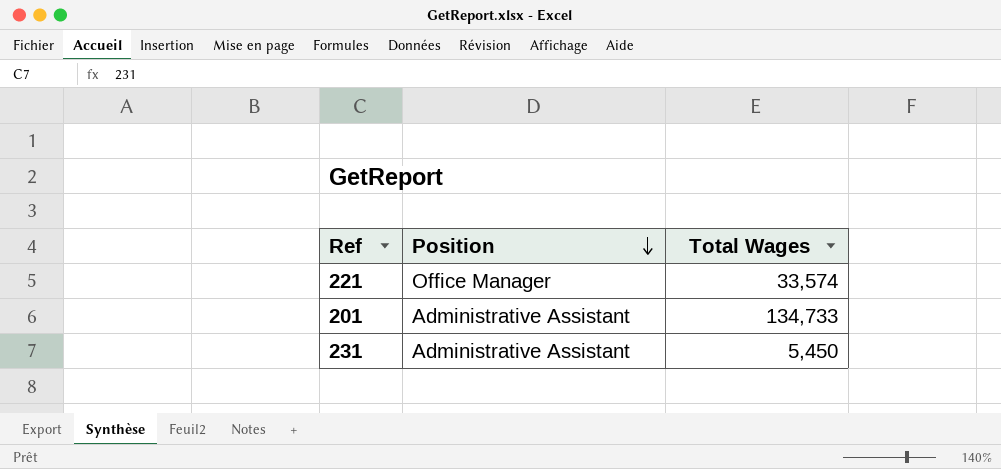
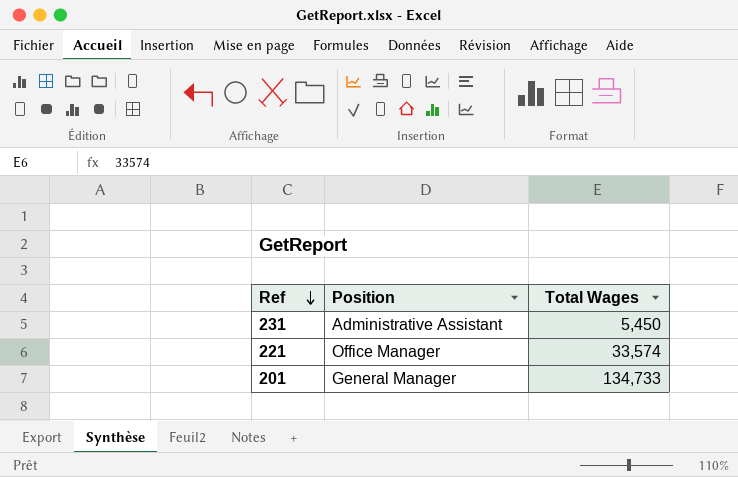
row order: Position descending -> Ref descending
201 | Position: Administrative Assistant -> General Manager

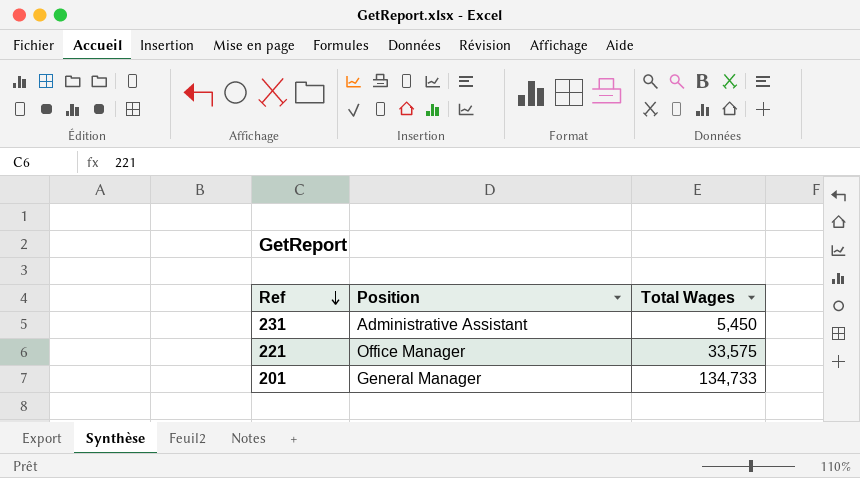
221 | Total Wages: 33,574 -> 33,575

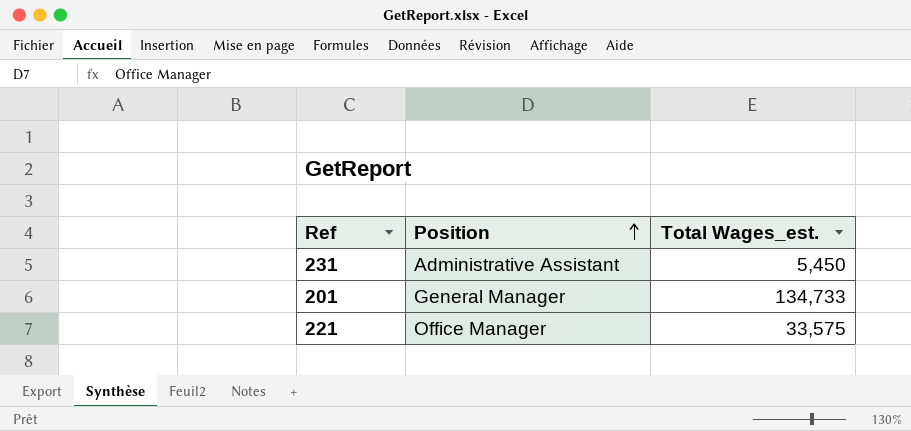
row order: Ref descending -> Position ascending
column name: Total Wages -> Total Wages_est.

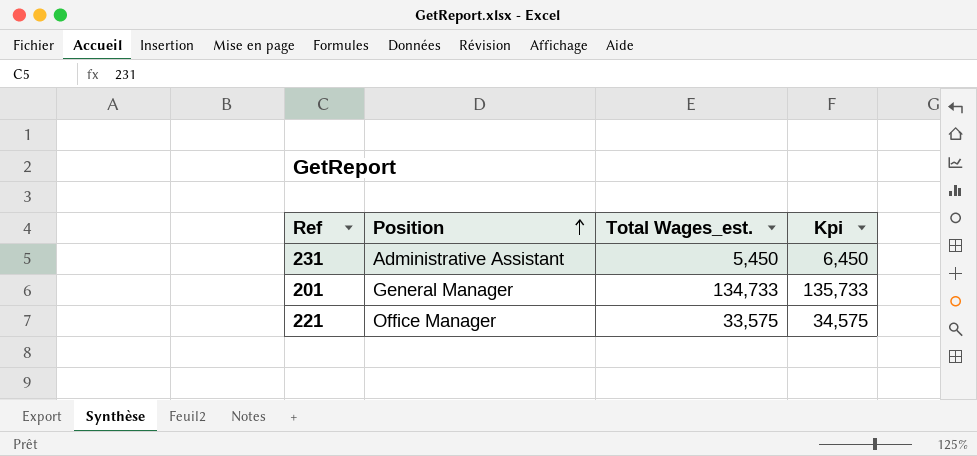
column Kpi | formula: none -> [Total Wages_est.] + 1000

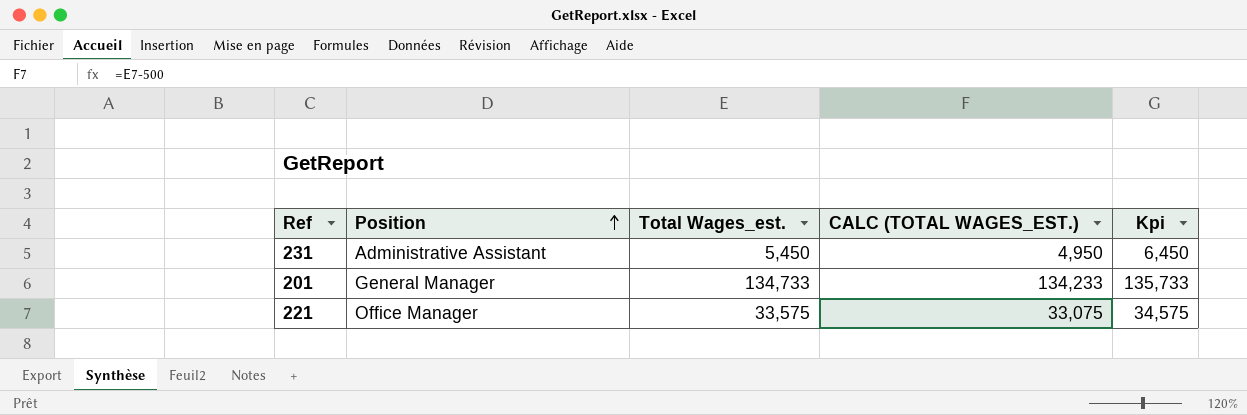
column CALC (TOTAL WAGES_EST.) | formula: none -> [Total Wages_est.] - 500

